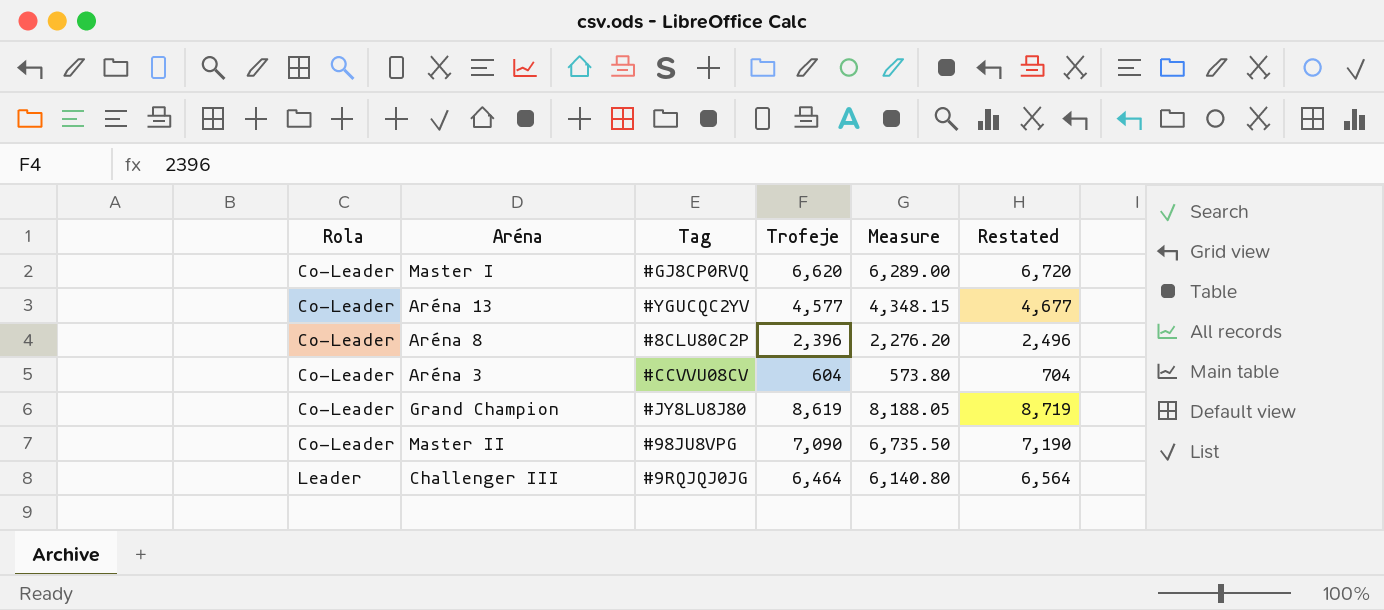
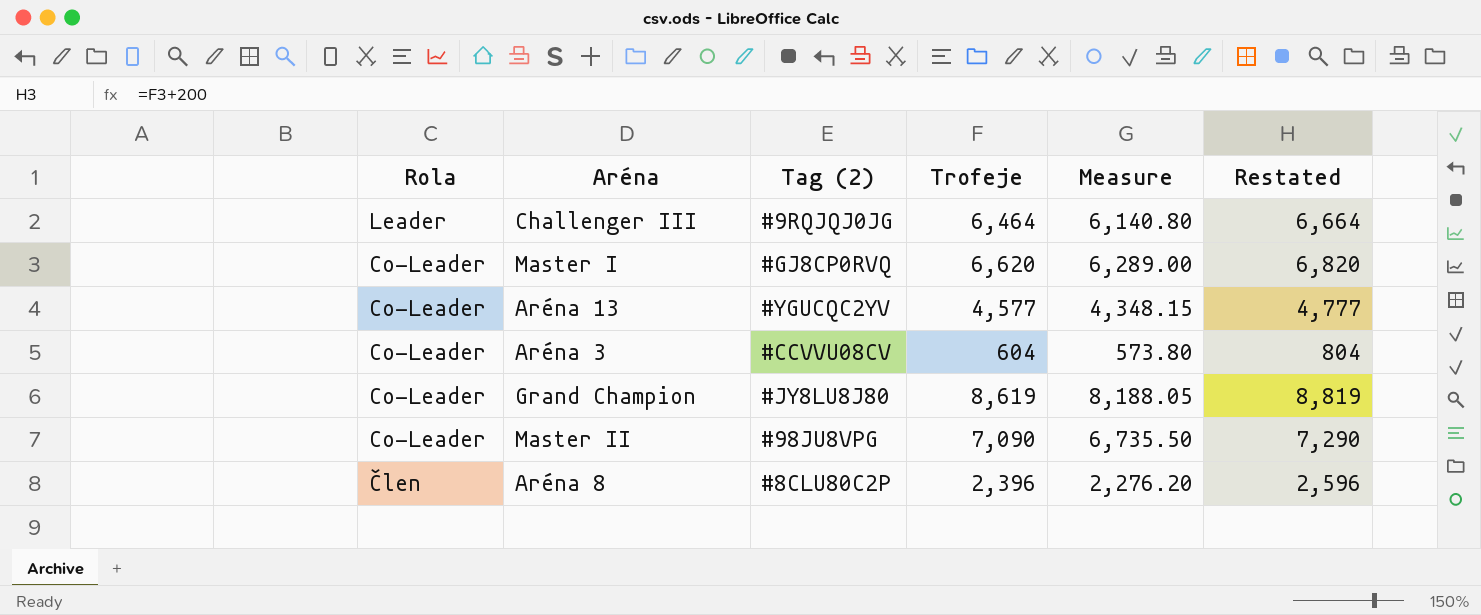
row order: Rola ascending -> Rola descending
column name: Tag -> Tag (2)
column Restated | formula: [Trofeje] + 100 -> [Trofeje] + 200
Aréna 8 | Rola: Co-Leader -> Člen

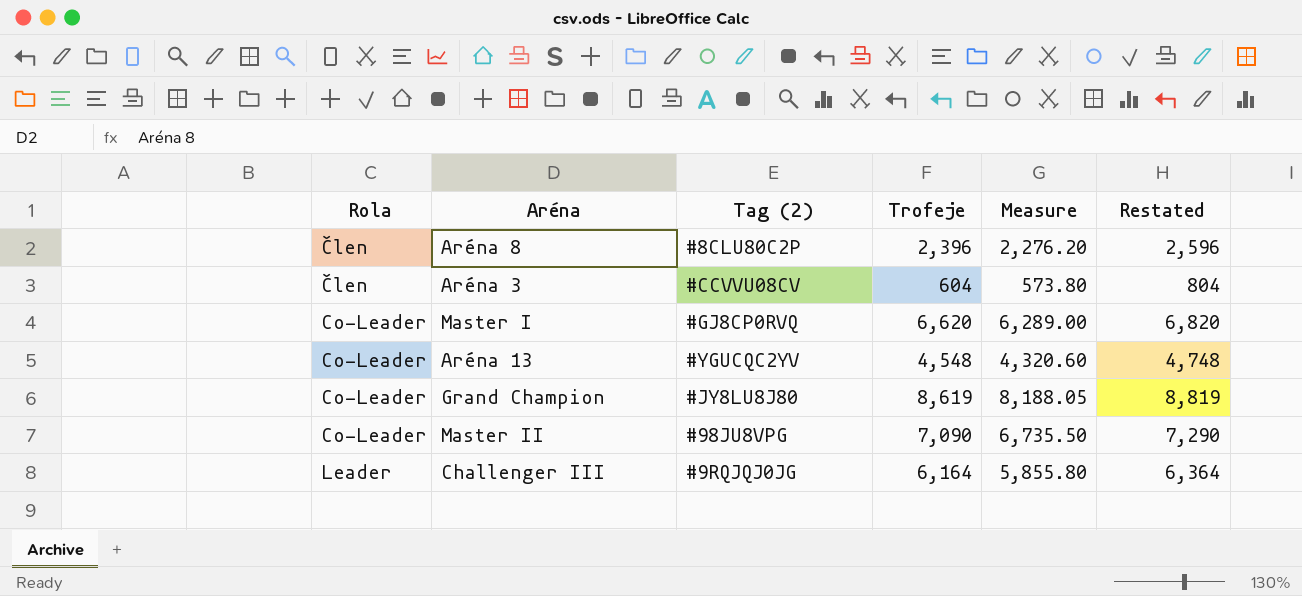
row order: Rola descending -> Rola ascending
Aréna 3 | Rola: Co-Leader -> Člen
Aréna 13 | Trofeje: 4,577 -> 4,548
Aréna 13 | Measure: 4,348.15 -> 4,320.60
Aréna 13 | Restated: 4,777 -> 4,748
Challenger III | Trofeje: 6,464 -> 6,164
Challenger III | Measure: 6,140.80 -> 5,855.80
Challenger III | Restated: 6,664 -> 6,364

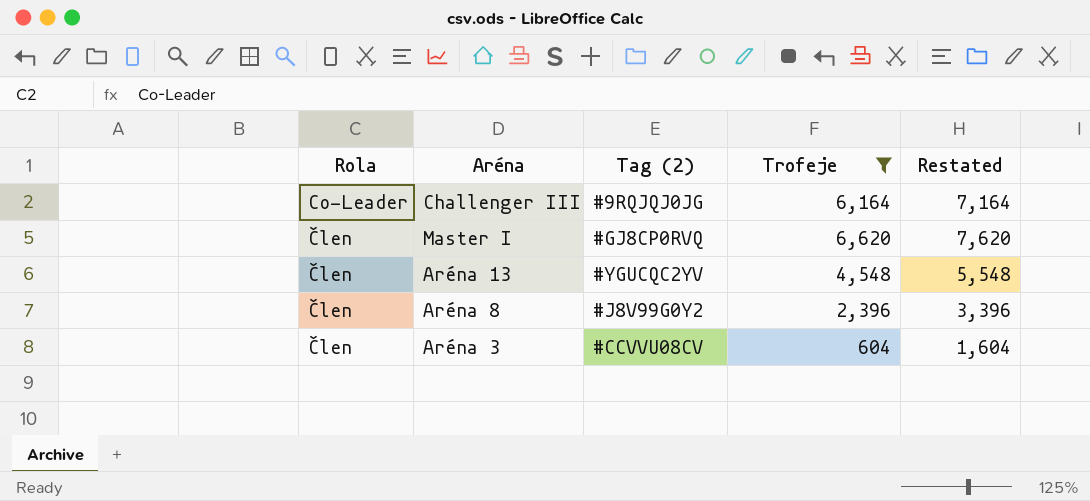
filter: none -> Trofeje <= 6,620
row order: Rola ascending -> Rola descending
column Measure | formula: [Trofeje] * 0.95 -> none
column Restated | formula: [Trofeje] + 200 -> [Trofeje] + 1000
Challenger III | Rola: Leader -> Co-Leader
Master I | Rola: Co-Leader -> Člen
Aréna 13 | Rola: Co-Leader -> Člen
Aréna 8 | Tag (2): #8CLU80C2P -> #J8V99G0Y2

